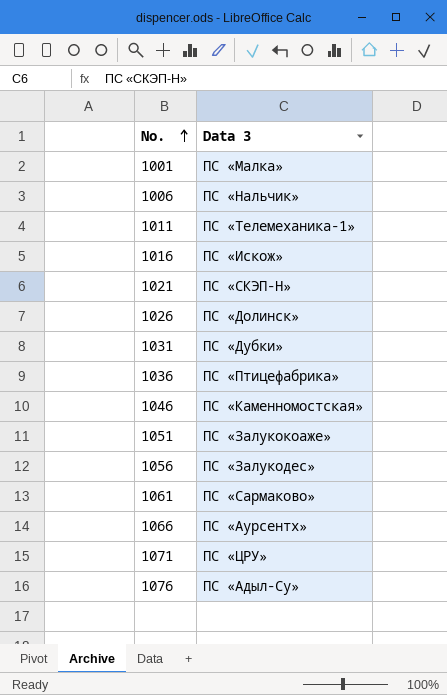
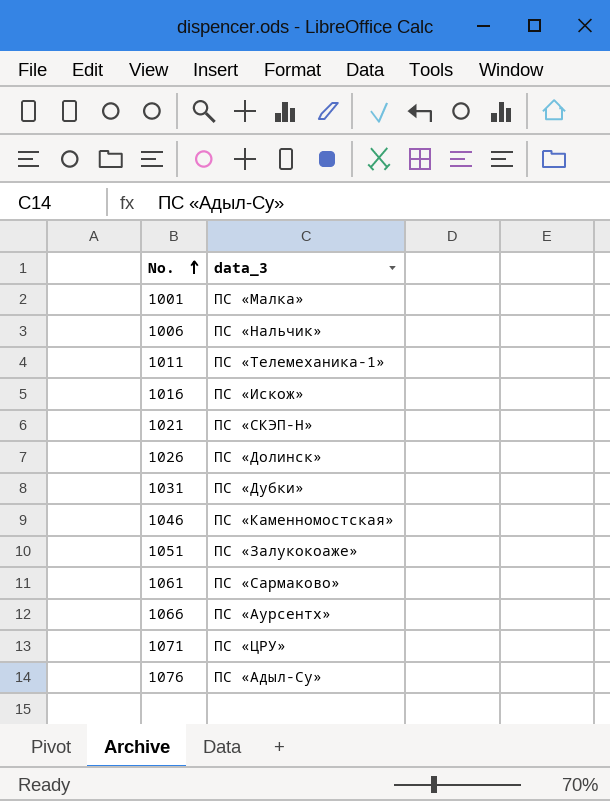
column name: Data 3 -> data_3
row 1036: ПС «Птицефабрика» -> none
row 1056: ПС «Залукодес» -> none

